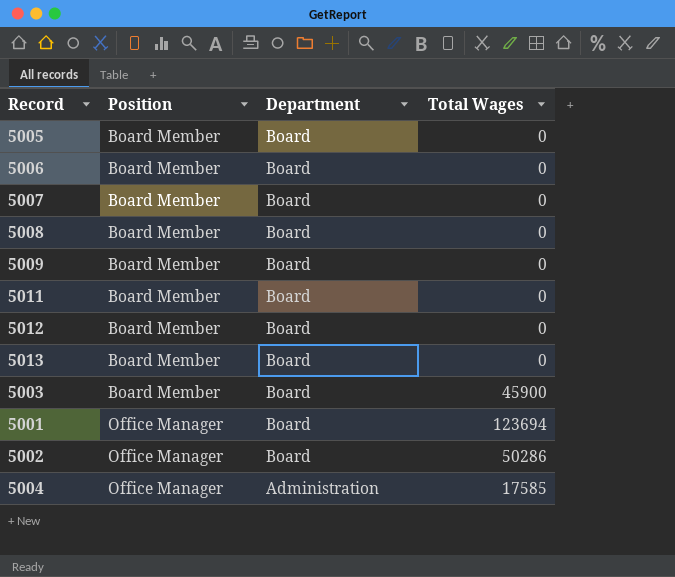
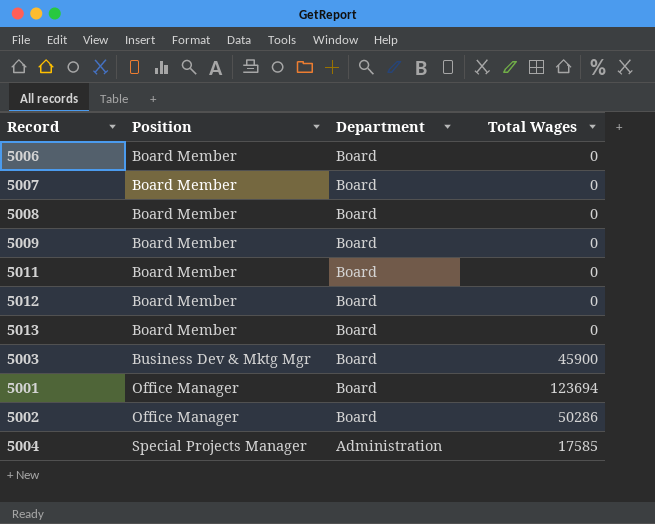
row 5005: Board Member | Board | 0 -> none
5003 | Position: Board Member -> Business Dev & Mktg Mgr
5004 | Position: Office Manager -> Special Projects Manager

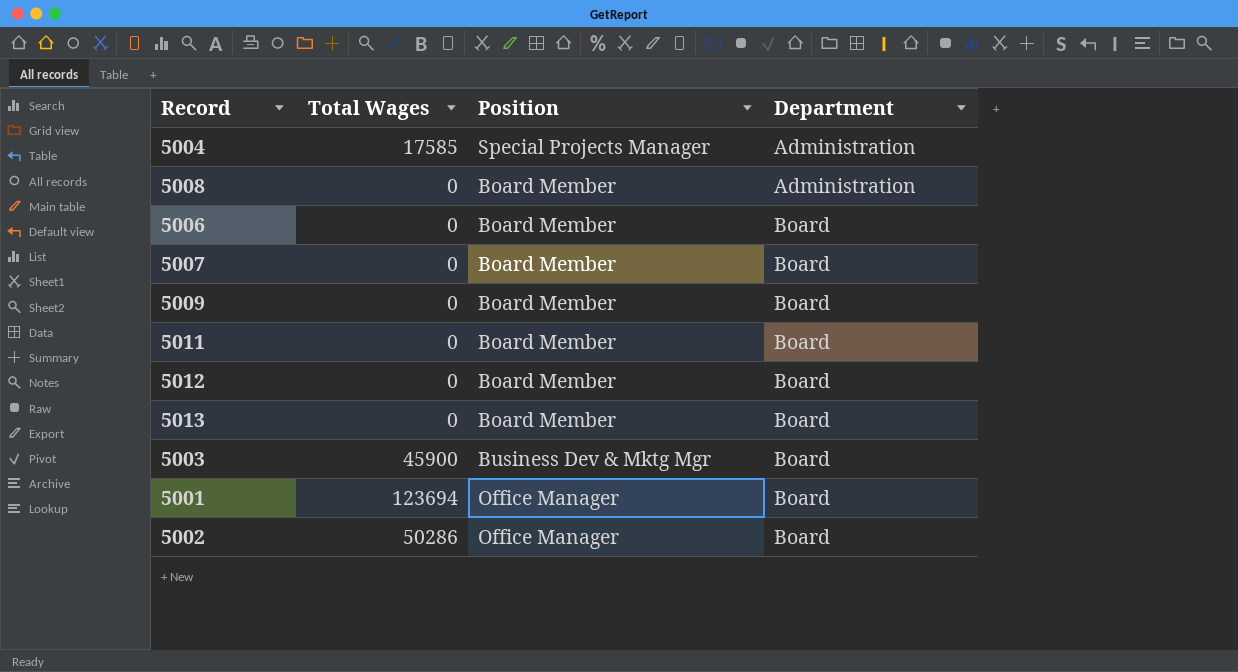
row order: Position ascending -> Department ascending
column Total Wages | position: 4 -> 2
5008 | Department: Board -> Administration

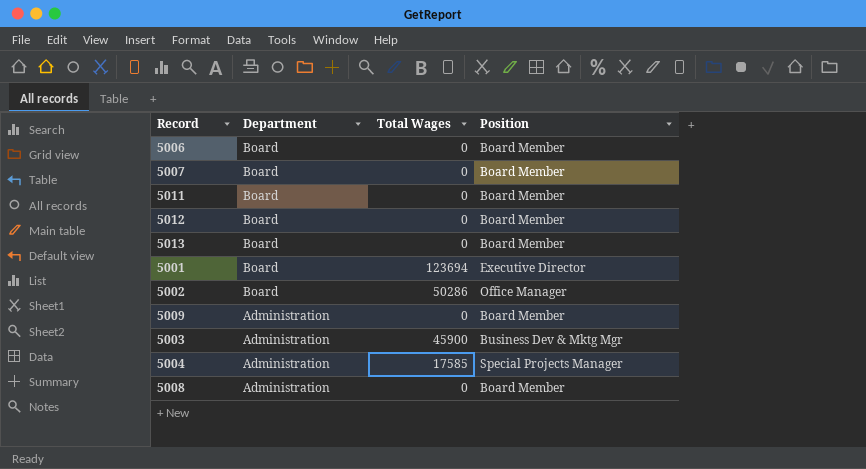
row order: Department ascending -> Department descending
column Department | position: 4 -> 2
5001 | Position: Office Manager -> Executive Director
5009 | Department: Board -> Administration
5003 | Department: Board -> Administration

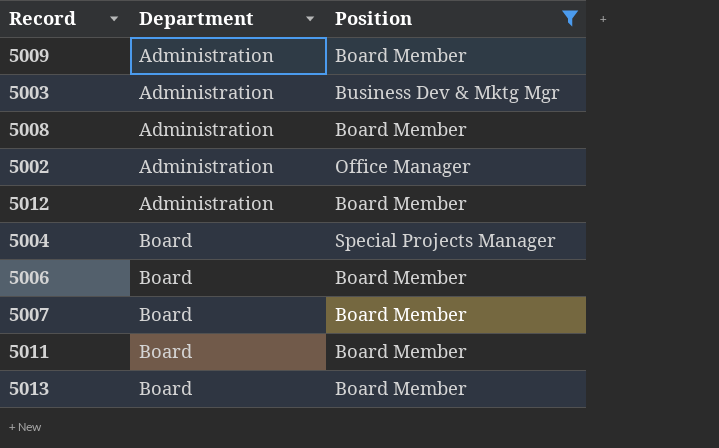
filter: none -> Position != Executive Director
row order: Department descending -> Department ascending
column Total Wages | position: 3 -> none
5002 | Department: Board -> Administration
5012 | Department: Board -> Administration
5004 | Department: Administration -> Board

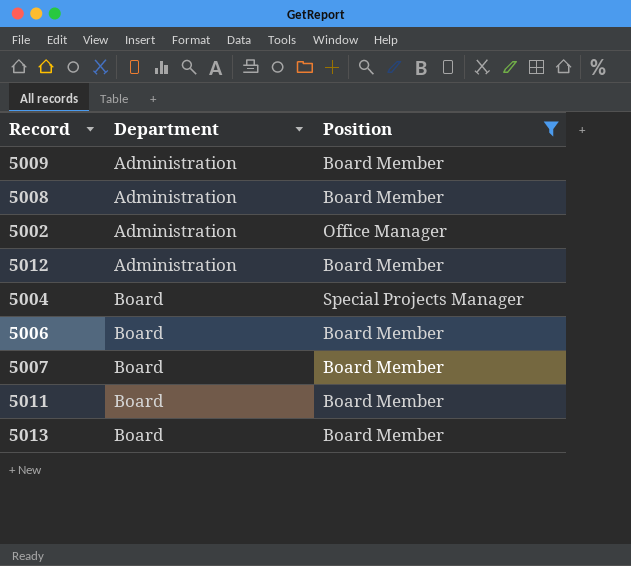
row 5003: Administration | Business Dev & Mktg Mgr -> none

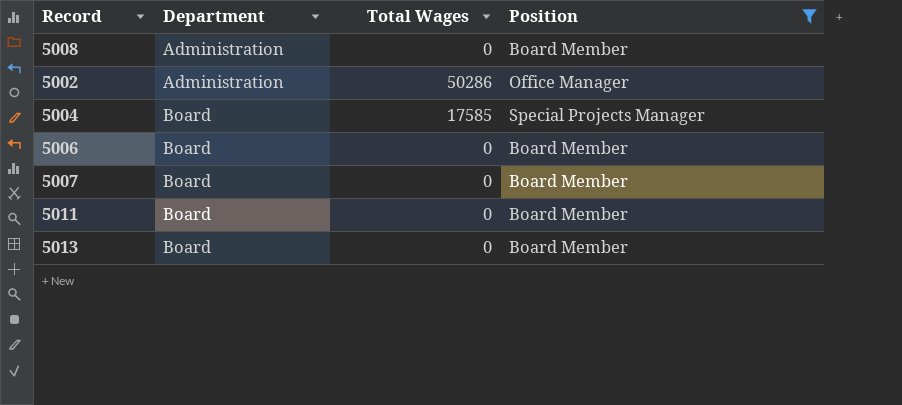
column Total Wages | position: none -> 3
row 5009: Administration | Board Member -> none
row 5012: Administration | Board Member -> none

